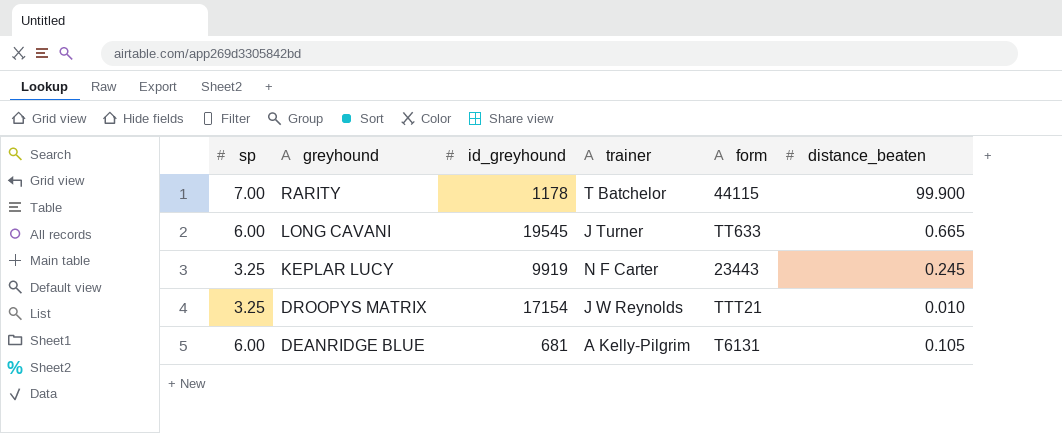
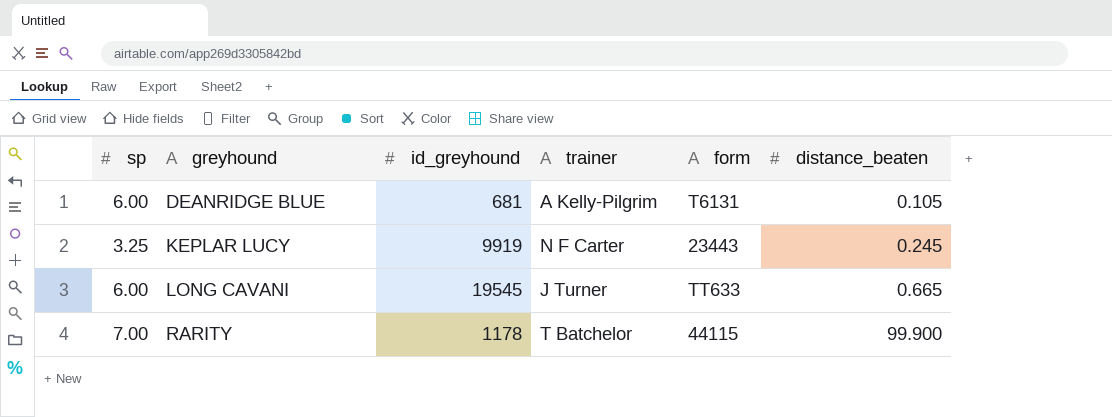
row order: greyhound descending -> greyhound ascending
row DROOPYS MATRIX: 3.25 | 17154 | J W Reynolds | TTT21 | 0.010 -> none

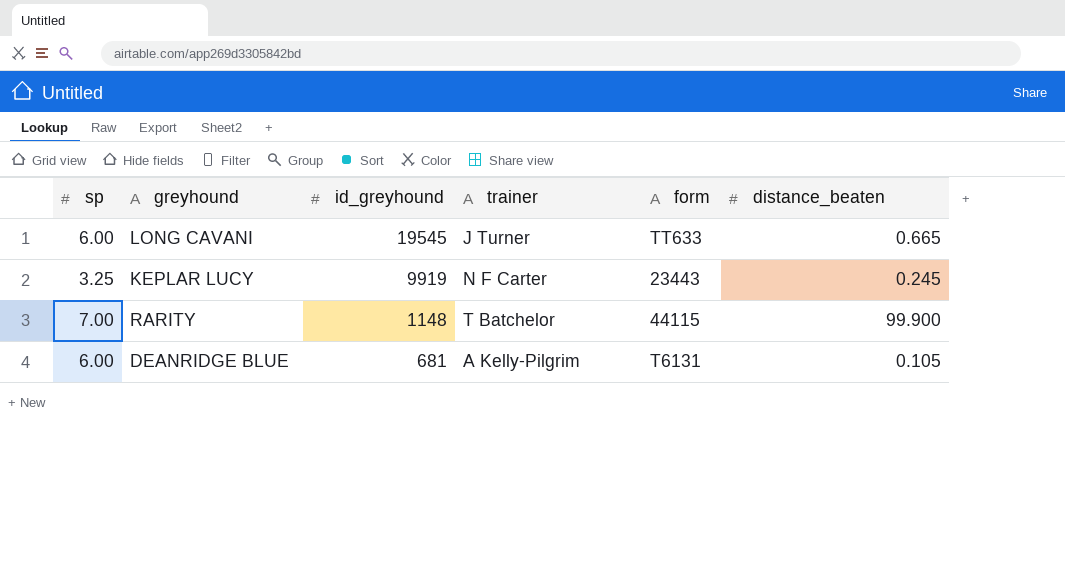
row order: greyhound ascending -> id_greyhound descending
RARITY | id_greyhound: 1178 -> 1148

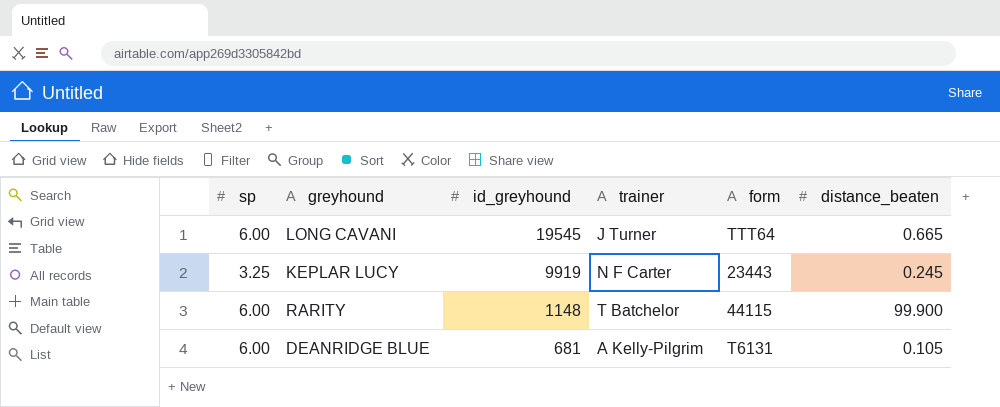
LONG CAVANI | form: TT633 -> TTT64
RARITY | sp: 7.00 -> 6.00

